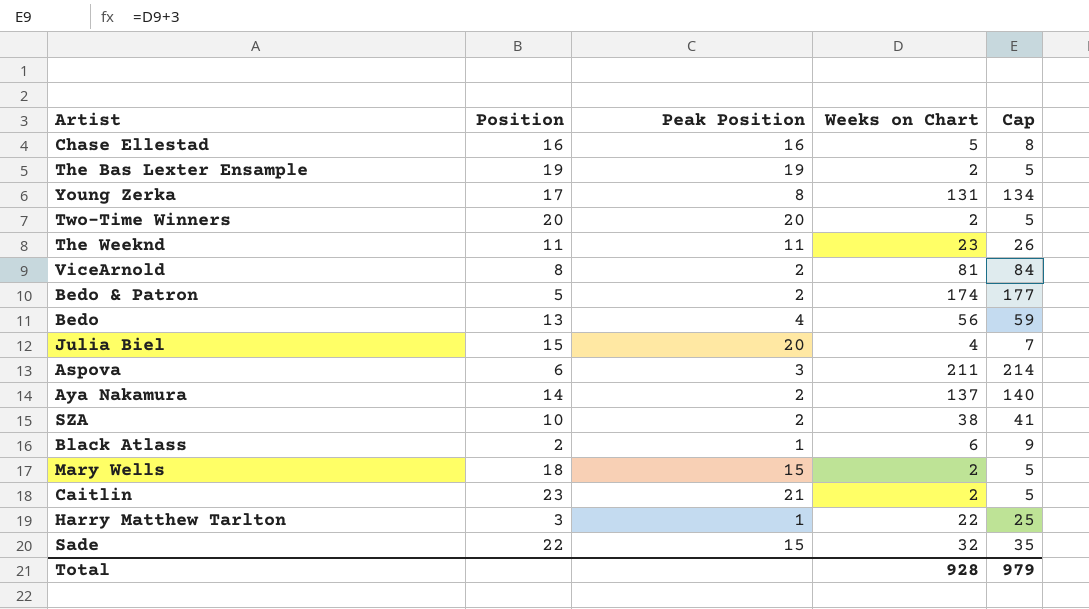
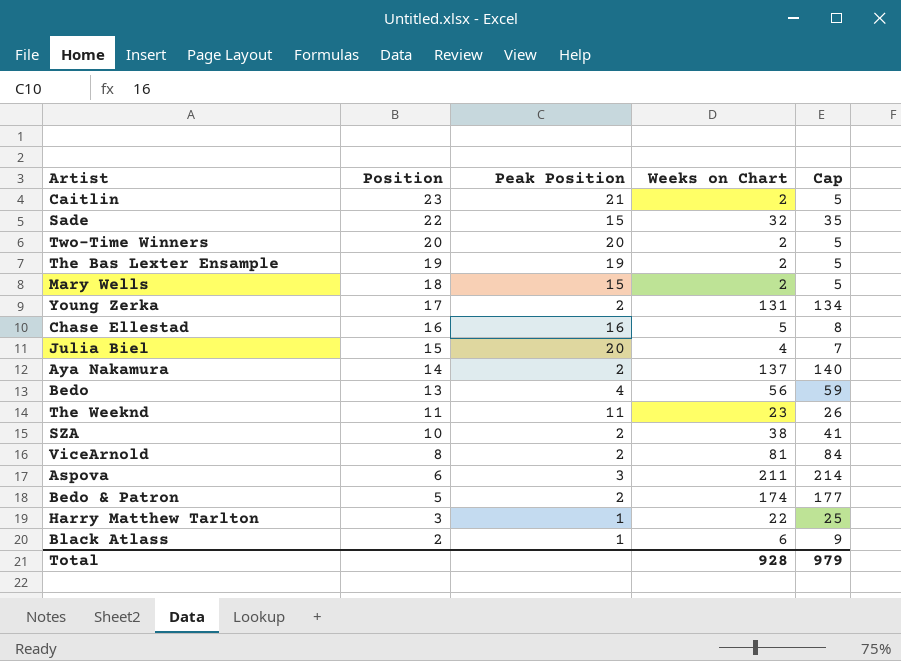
row order: none -> Position descending
Young Zerka | Peak Position: 8 -> 2

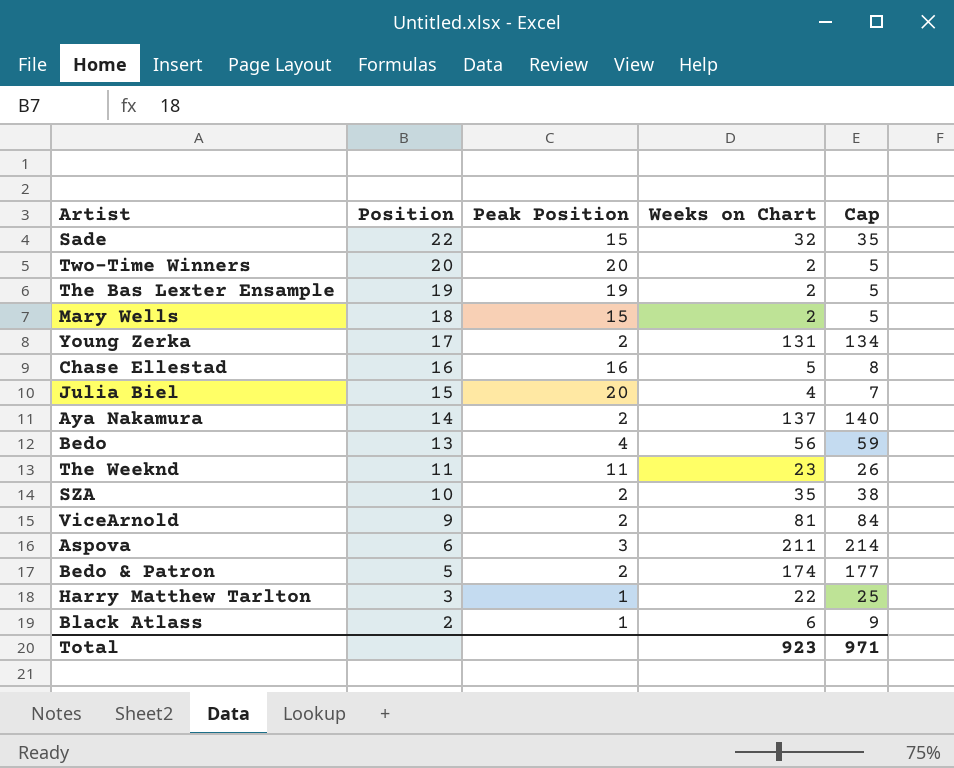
row Caitlin: 23 | 21 | 2 | 5 -> none
SZA | Weeks on Chart: 38 -> 35
SZA | Cap: 41 -> 38
ViceArnold | Position: 8 -> 9
Total | Weeks on Chart: 928 -> 923
Total | Cap: 979 -> 971

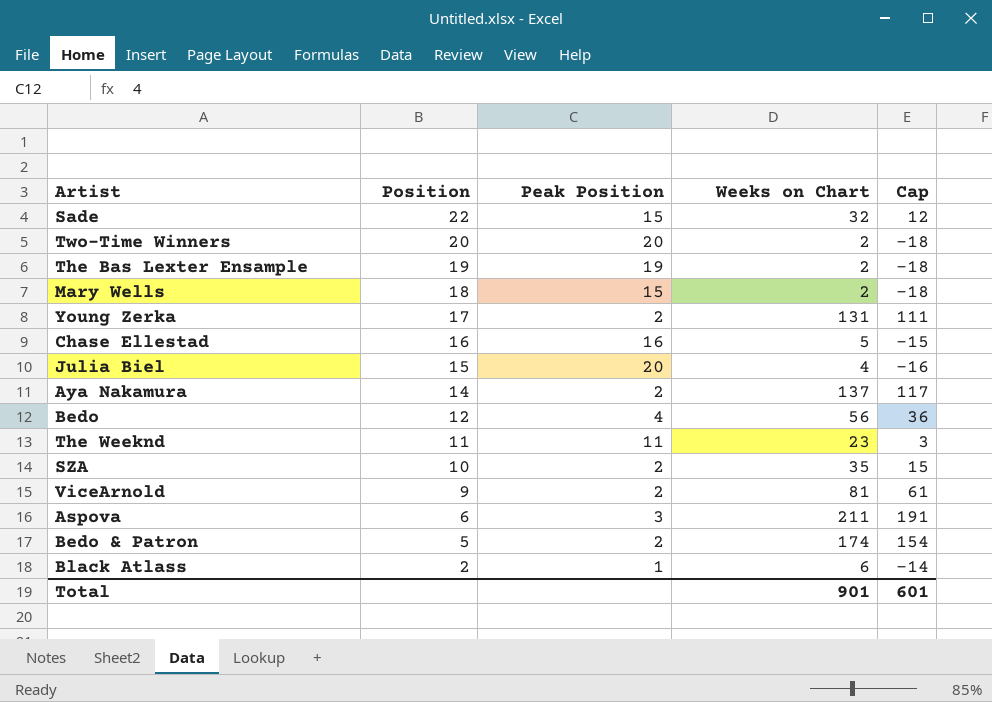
column Cap | formula: [Weeks on Chart] + 3 -> [Weeks on Chart] - 20
row Harry Matthew Tarlton: 3 | 1 | 22 | 25 -> none
Bedo | Position: 13 -> 12
Total | Weeks on Chart: 923 -> 901
Total | Cap: 971 -> 601

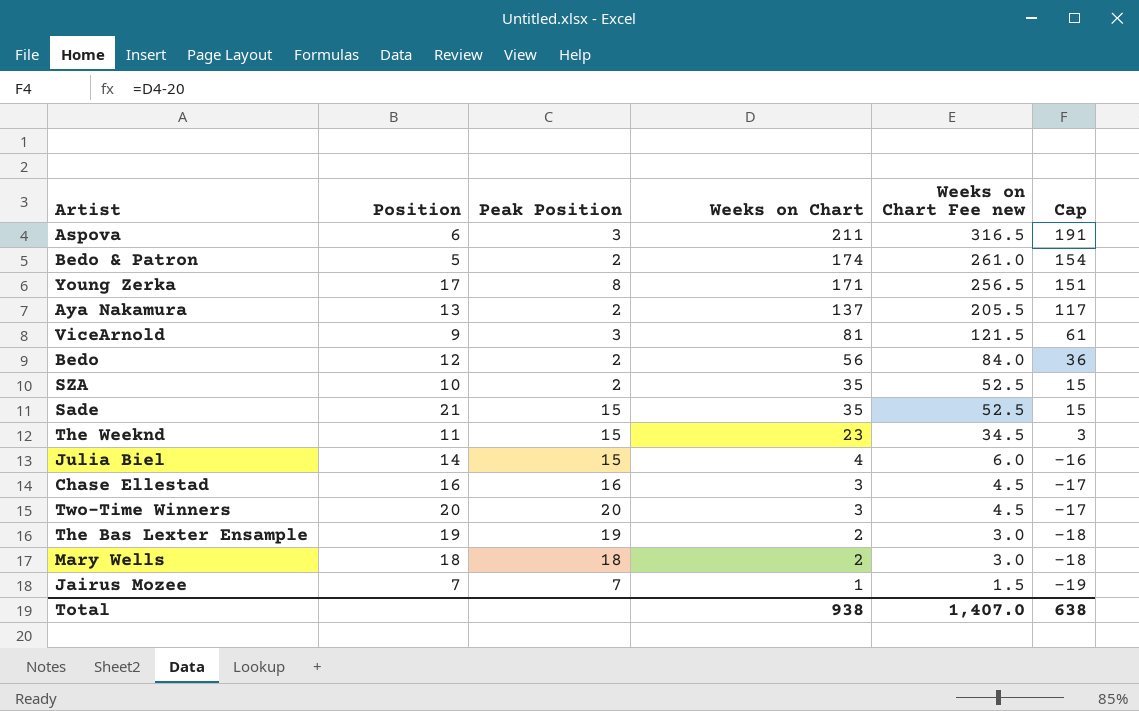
row order: Position descending -> Weeks on Chart descending
column Weeks on Chart Fee new | formula: none -> [Weeks on Chart] * 1.5
row Black Atlass: 2 | 1 | 6 | -14 -> none
Young Zerka | Peak Position: 2 -> 8
Young Zerka | Weeks on Chart: 131 -> 171
Young Zerka | Cap: 111 -> 151
Aya Nakamura | Position: 14 -> 13
ViceArnold | Peak Position: 2 -> 3
Bedo | Peak Position: 4 -> 2
Sade | Position: 22 -> 21
Sade | Weeks on Chart: 32 -> 35
Sade | Cap: 12 -> 15
The Weeknd | Peak Position: 11 -> 15
Julia Biel | Position: 15 -> 14
Julia Biel | Peak Position: 20 -> 15
Chase Ellestad | Weeks on Chart: 5 -> 3
Chase Ellestad | Cap: -15 -> -17
Two-Time Winners | Weeks on Chart: 2 -> 3
Two-Time Winners | Cap: -18 -> -17
Mary Wells | Peak Position: 15 -> 18
row Jairus Mozee: none -> 7 | 7 | 1 | 1.5 | -19
Total | Weeks on Chart: 901 -> 938
Total | Cap: 601 -> 638

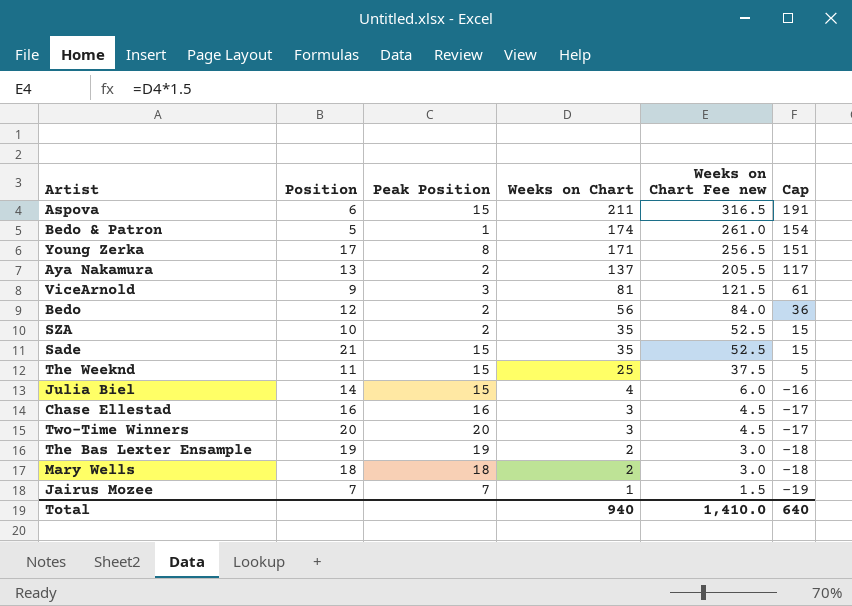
Aspova | Peak Position: 3 -> 15
Bedo & Patron | Peak Position: 2 -> 1
The Weeknd | Weeks on Chart: 23 -> 25
The Weeknd | Weeks on Chart Fee new: 34.5 -> 37.5
The Weeknd | Cap: 3 -> 5
Total | Weeks on Chart: 938 -> 940
Total | Weeks on Chart Fee new: 1,407.0 -> 1,410.0
Total | Cap: 638 -> 640

